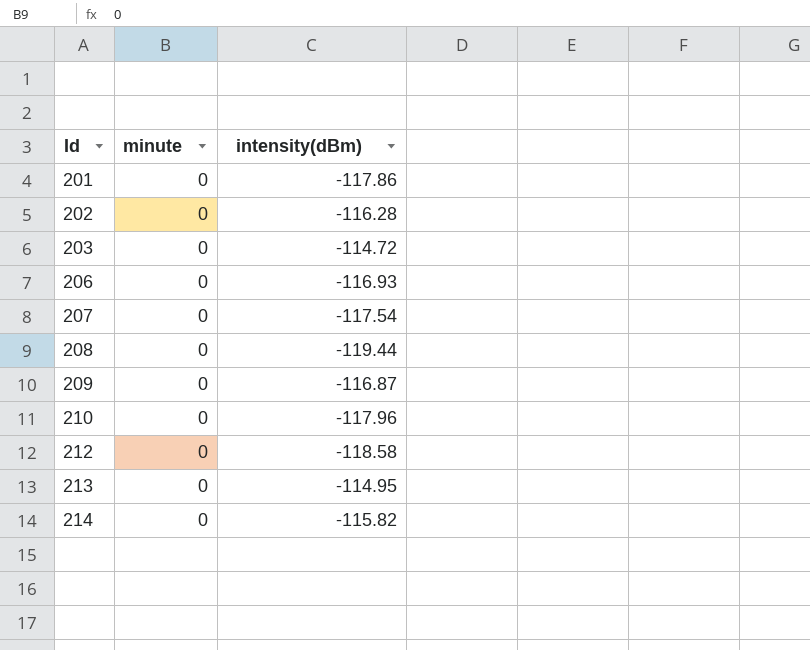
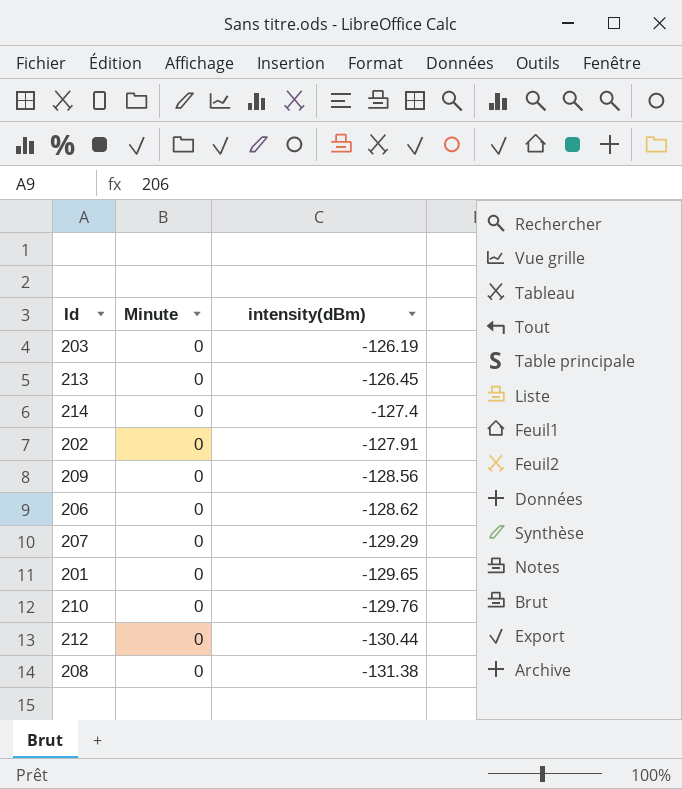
row order: Id ascending -> intensity(dBm) descending
column name: minute -> Minute
203 | intensity(dBm): -114.72 -> -126.19
213 | intensity(dBm): -114.95 -> -126.45
214 | intensity(dBm): -115.82 -> -127.4
202 | intensity(dBm): -116.28 -> -127.91
209 | intensity(dBm): -116.87 -> -128.56
206 | intensity(dBm): -116.93 -> -128.62
207 | intensity(dBm): -117.54 -> -129.29
201 | intensity(dBm): -117.86 -> -129.65
210 | intensity(dBm): -117.96 -> -129.76
212 | intensity(dBm): -118.58 -> -130.44
208 | intensity(dBm): -119.44 -> -131.38

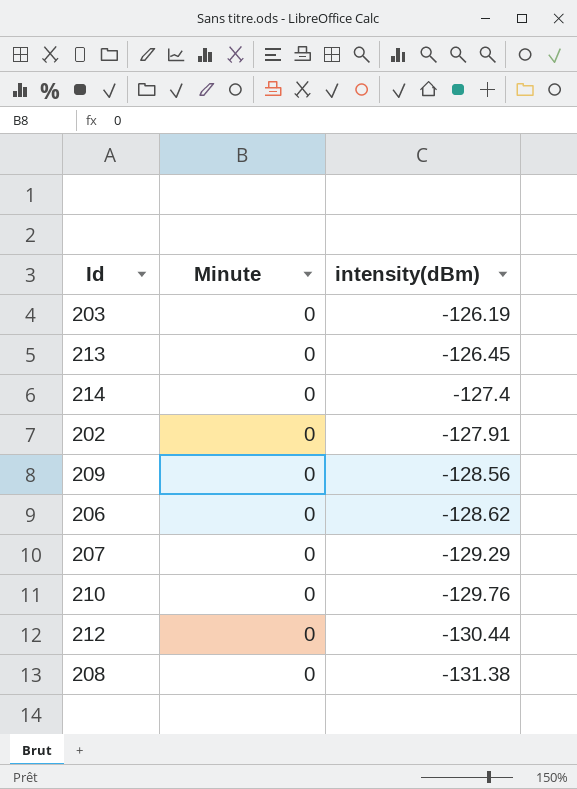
row 201: 0 | -129.65 -> none

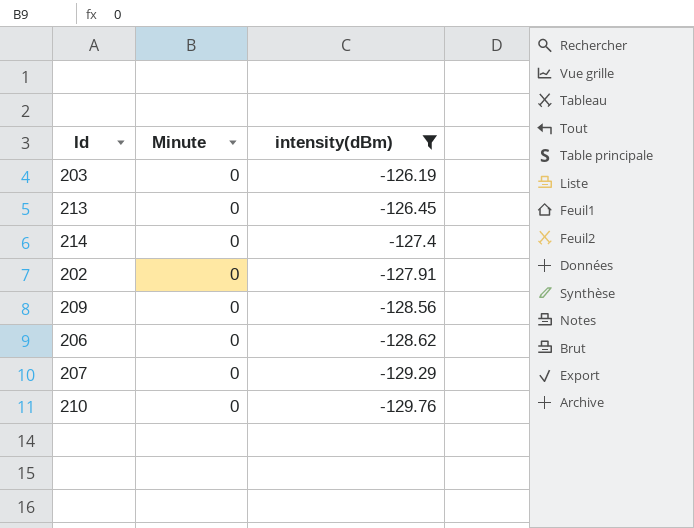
filter: none -> intensity(dBm) >= -129.76

